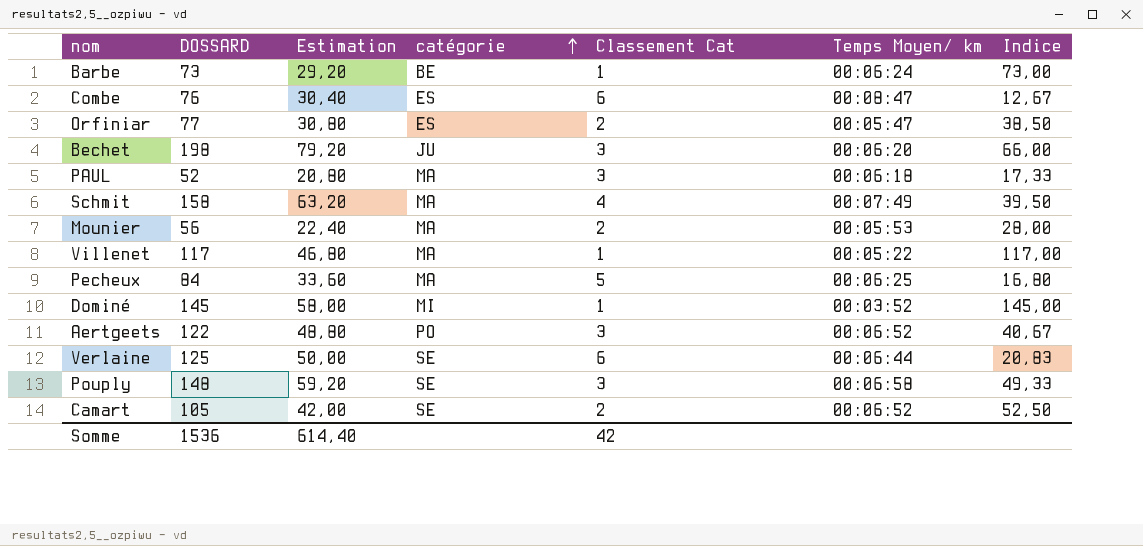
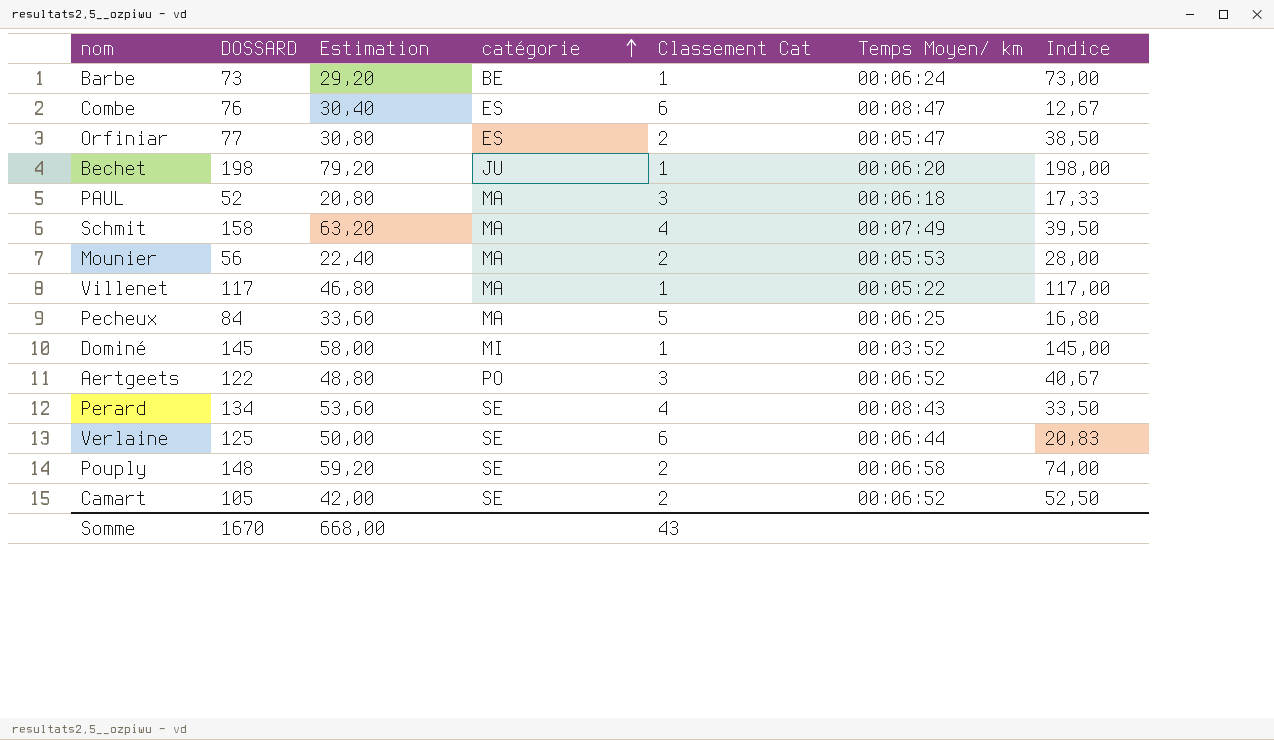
Bechet | Classement Cat: 3 -> 1
Bechet | Indice: 66,00 -> 198,00
row Perard: none -> 134 | 53,60 | SE | 4 | 00:08:43 | 33,50
Pouply | Classement Cat: 3 -> 2
Pouply | Indice: 49,33 -> 74,00
Somme | DOSSARD: 1536 -> 1670
Somme | Estimation: 614,40 -> 668,00
Somme | Classement Cat: 42 -> 43

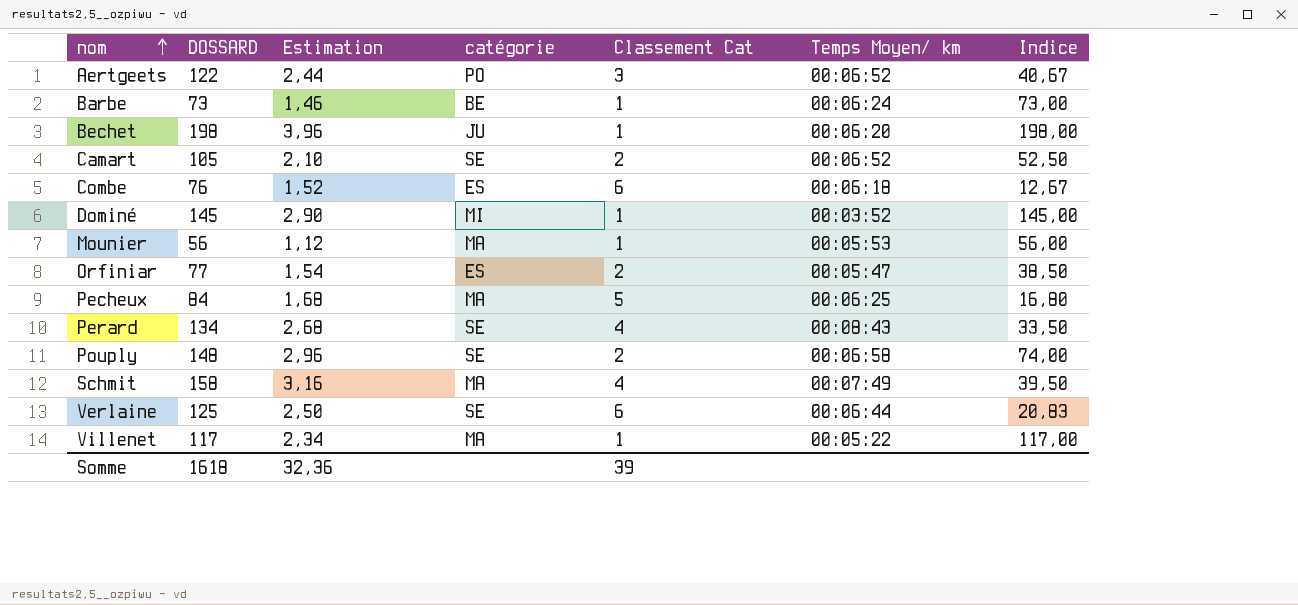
row order: catégorie ascending -> nom ascending
column Estimation | formula: [DOSSARD] * 0,4 -> [DOSSARD] * 0,02
row PAUL: 52 | 20,80 | MA | 3 | 00:06:18 | 17,33 -> none
Combe | Temps Moyen/ km: 00:08:47 -> 00:06:18
Mounier | Classement Cat: 2 -> 1
Mounier | Indice: 28,00 -> 56,00
Somme | DOSSARD: 1670 -> 1618
Somme | Estimation: 668,00 -> 32,36
Somme | Classement Cat: 43 -> 39

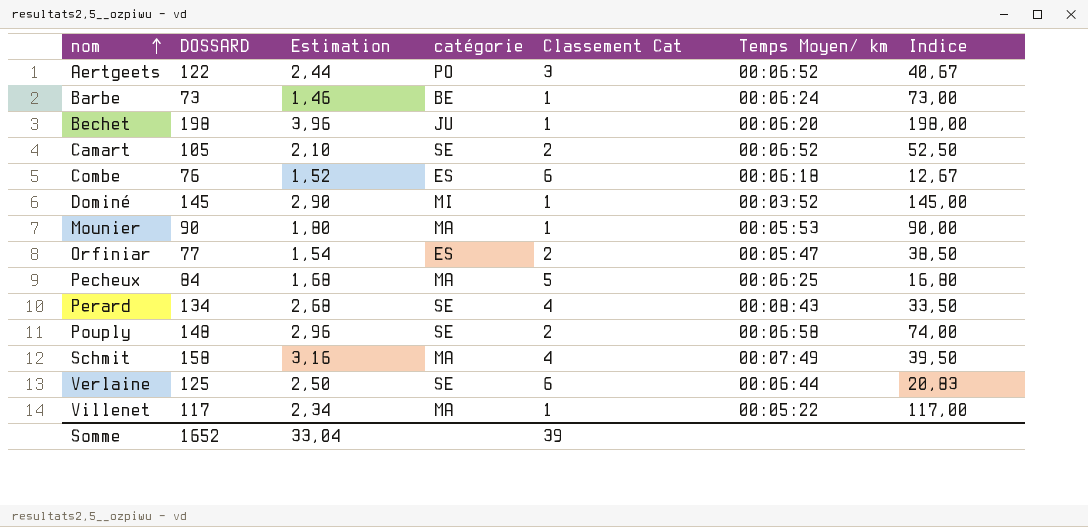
Mounier | DOSSARD: 56 -> 90
Mounier | Estimation: 1,12 -> 1,80
Mounier | Indice: 56,00 -> 90,00
Somme | DOSSARD: 1618 -> 1652
Somme | Estimation: 32,36 -> 33,04

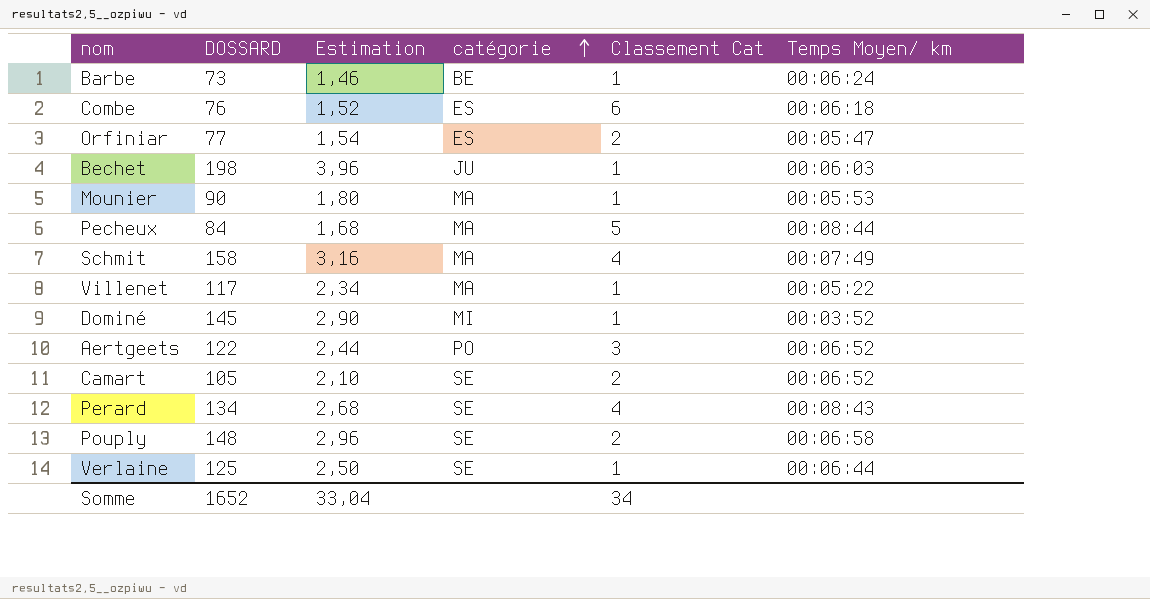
row order: nom ascending -> catégorie ascending
column Indice | formula: [DOSSARD] / [Classement Cat] -> none
Bechet | Temps Moyen/ km: 00:06:20 -> 00:06:03
Pecheux | Temps Moyen/ km: 00:06:25 -> 00:08:44
Verlaine | Classement Cat: 6 -> 1
Somme | Classement Cat: 39 -> 34

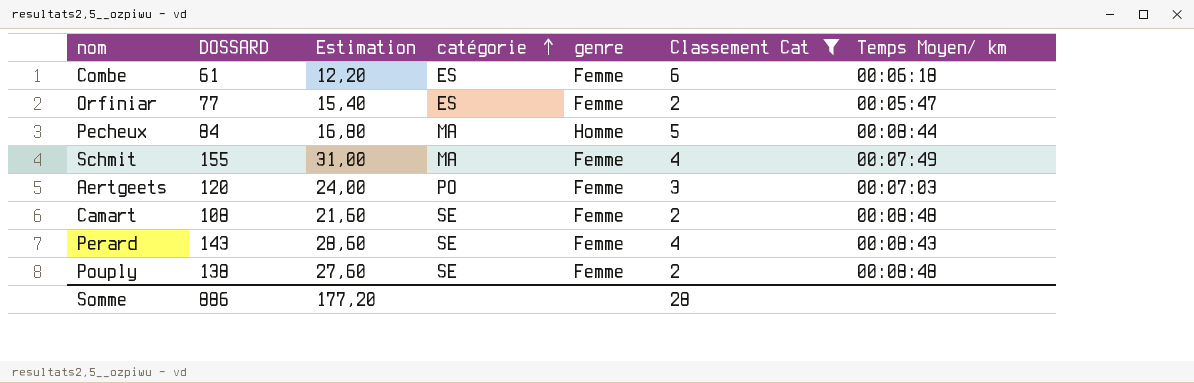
filter: none -> Classement Cat != 1
column Estimation | formula: [DOSSARD] * 0,02 -> [DOSSARD] * 0,2
column genre | position: none -> 5
Combe | DOSSARD: 76 -> 61
Schmit | DOSSARD: 158 -> 155
Aertgeets | DOSSARD: 122 -> 120
Aertgeets | Temps Moyen/ km: 00:06:52 -> 00:07:03
Camart | DOSSARD: 105 -> 108
Camart | Temps Moyen/ km: 00:06:52 -> 00:08:48
Perard | DOSSARD: 134 -> 143
Pouply | DOSSARD: 148 -> 138
Pouply | Temps Moyen/ km: 00:06:58 -> 00:08:48
Somme | DOSSARD: 1652 -> 886
Somme | Estimation: 33,04 -> 177,20
Somme | Classement Cat: 34 -> 28

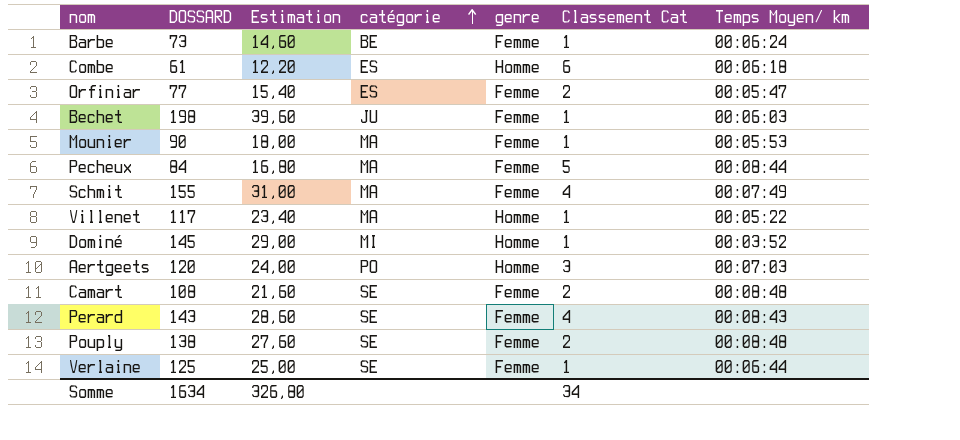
filter: Classement Cat != 1 -> none
Combe | genre: Femme -> Homme
Pecheux | genre: Homme -> Femme
Aertgeets | genre: Femme -> Homme
Somme | DOSSARD: 886 -> 1634
Somme | Estimation: 177,20 -> 326,80
Somme | Classement Cat: 28 -> 34

